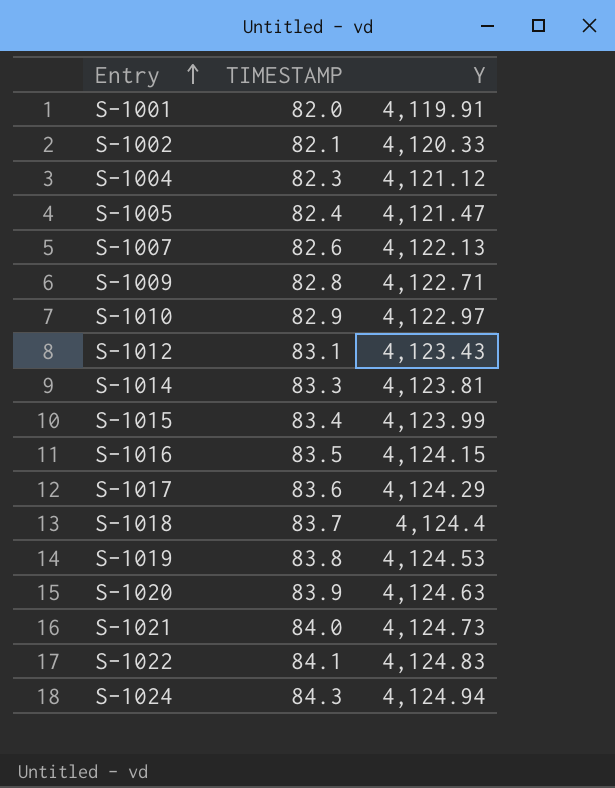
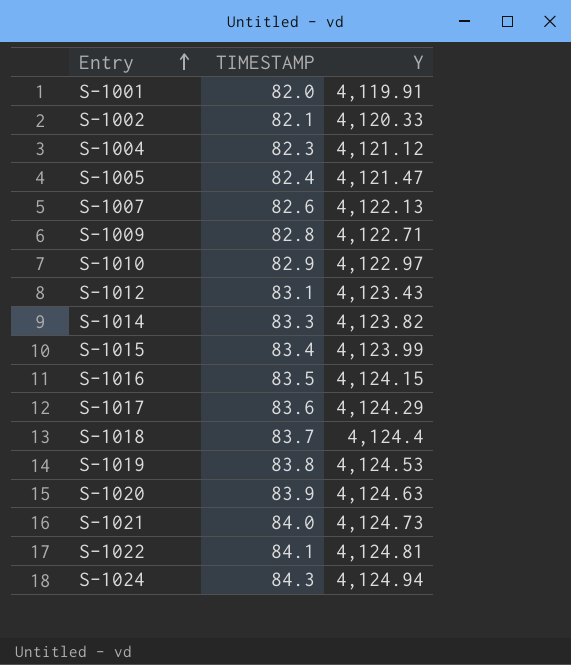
S-1014 | Y: 4,123.81 -> 4,123.82
S-1022 | Y: 4,124.83 -> 4,124.81

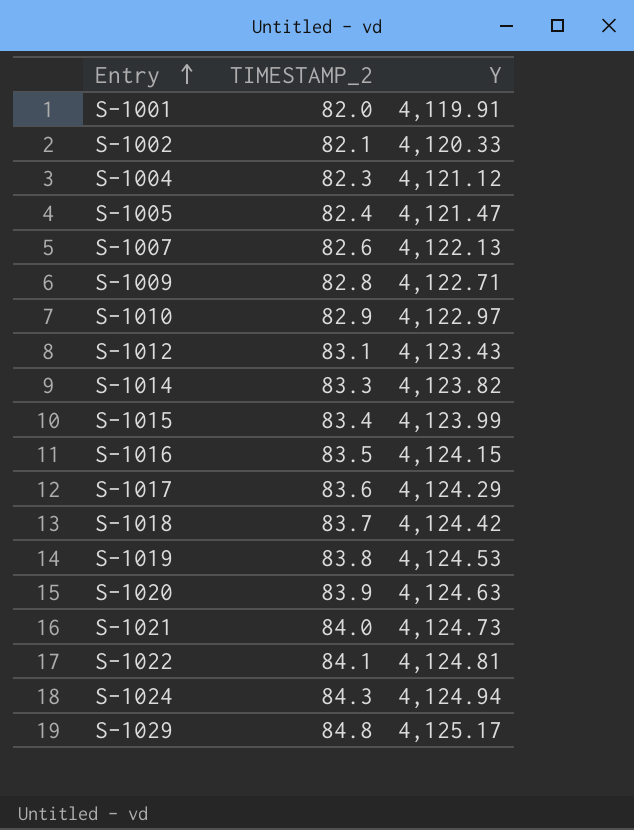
column name: TIMESTAMP -> TIMESTAMP_2
S-1018 | Y: 4,124.4 -> 4,124.42
row S-1029: none -> 84.8 | 4,125.17

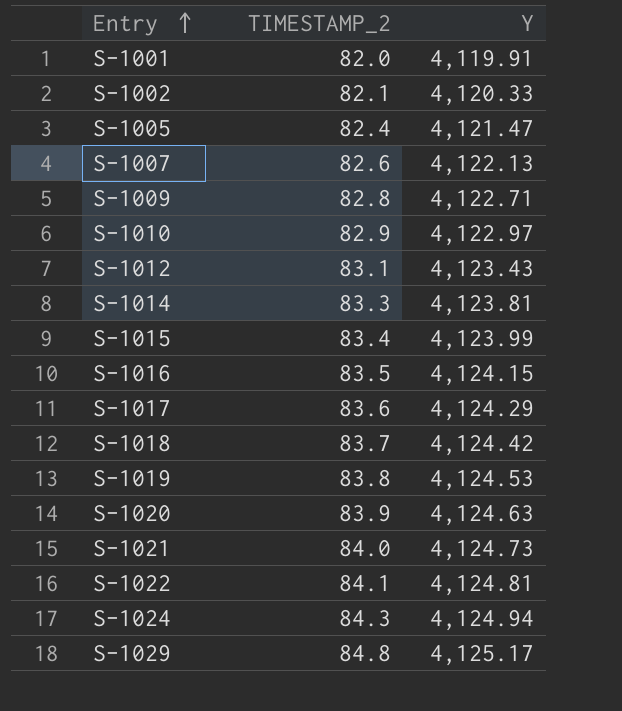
row S-1004: 82.3 | 4,121.12 -> none
S-1014 | Y: 4,123.82 -> 4,123.81

